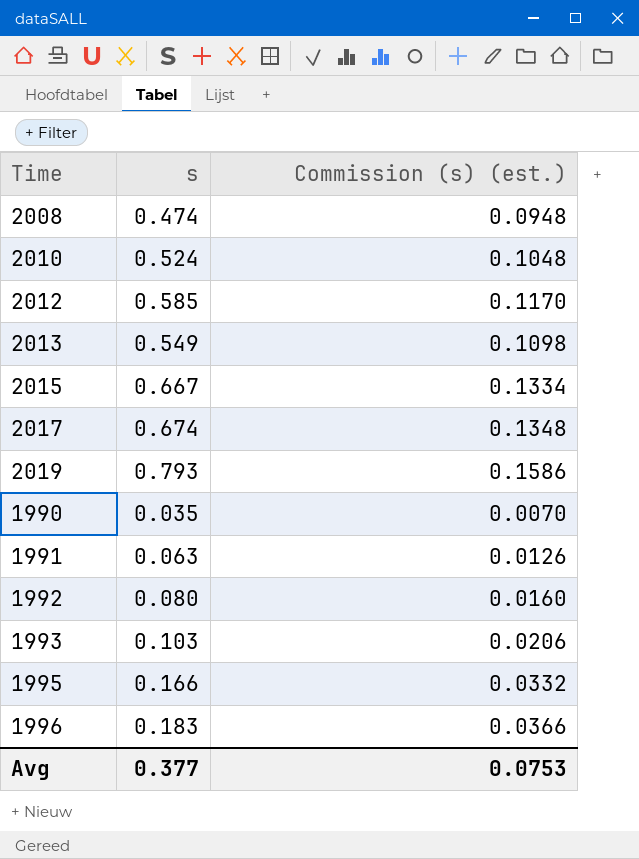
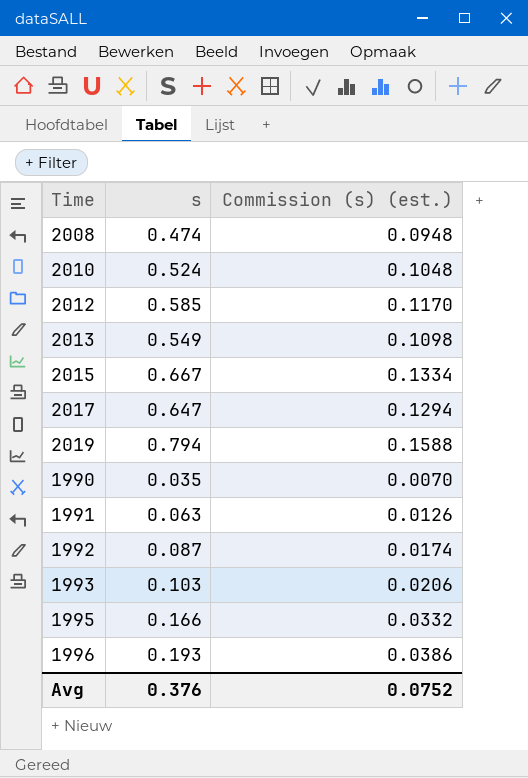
2017 | s: 0.674 -> 0.647
2017 | Commission (s) (est.): 0.1348 -> 0.1294
2019 | s: 0.793 -> 0.794
2019 | Commission (s) (est.): 0.1586 -> 0.1588
1992 | s: 0.080 -> 0.087
1992 | Commission (s) (est.): 0.0160 -> 0.0174
1996 | s: 0.183 -> 0.193
1996 | Commission (s) (est.): 0.0366 -> 0.0386
Avg | s: 0.377 -> 0.376
Avg | Commission (s) (est.): 0.0753 -> 0.0752

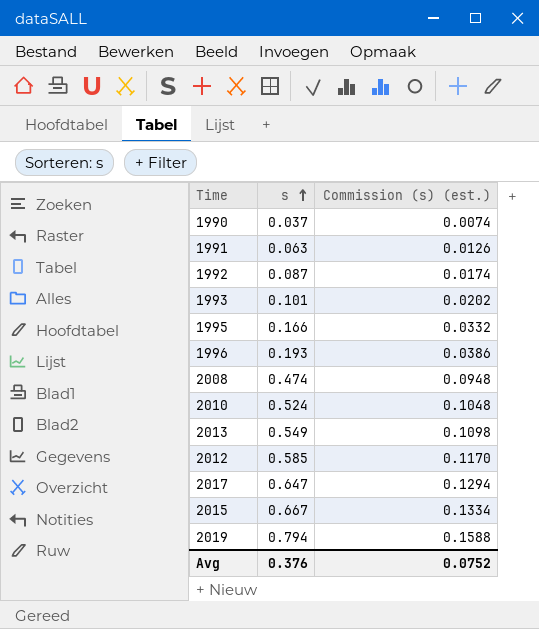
row order: none -> s ascending
1990 | s: 0.035 -> 0.037
1990 | Commission (s) (est.): 0.0070 -> 0.0074
1993 | s: 0.103 -> 0.101
1993 | Commission (s) (est.): 0.0206 -> 0.0202

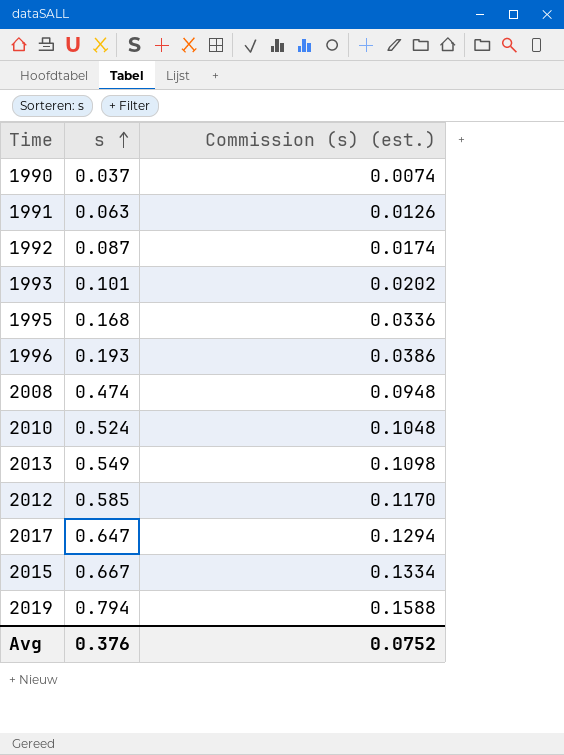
1995 | s: 0.166 -> 0.168
1995 | Commission (s) (est.): 0.0332 -> 0.0336

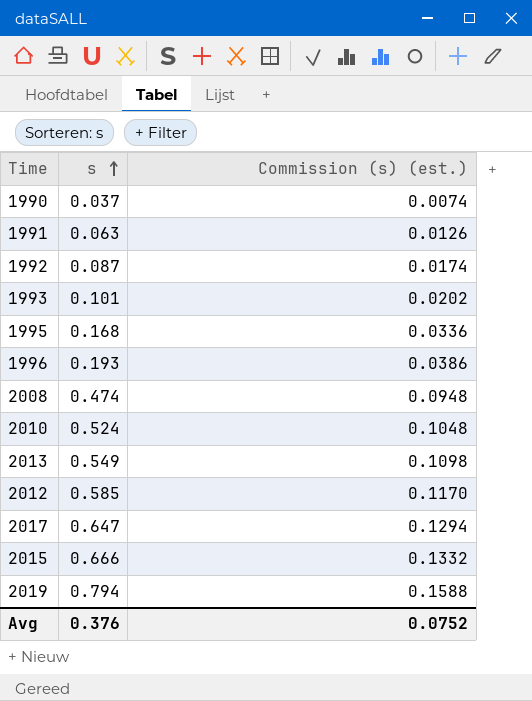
2015 | s: 0.667 -> 0.666
2015 | Commission (s) (est.): 0.1334 -> 0.1332

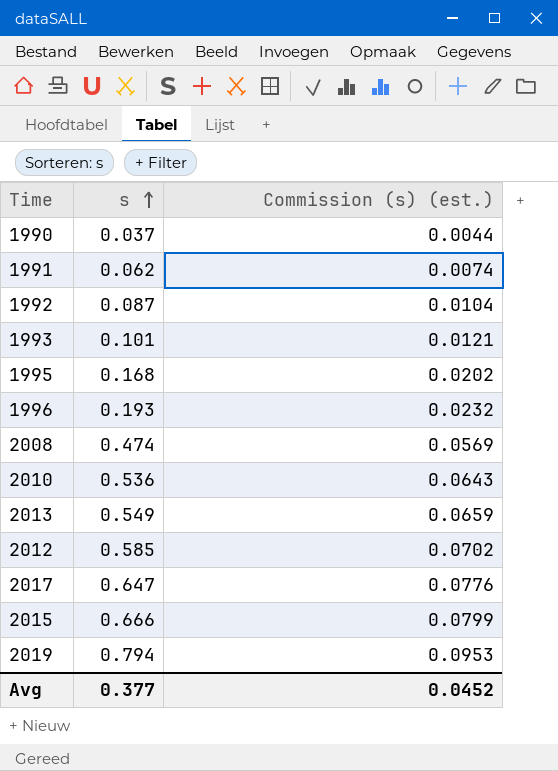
column Commission (s) (est.) | formula: [s] * 0.2 -> [s] * 0.12
1991 | s: 0.063 -> 0.062
2010 | s: 0.524 -> 0.536
Avg | s: 0.376 -> 0.377
Avg | Commission (s) (est.): 0.0752 -> 0.0452

